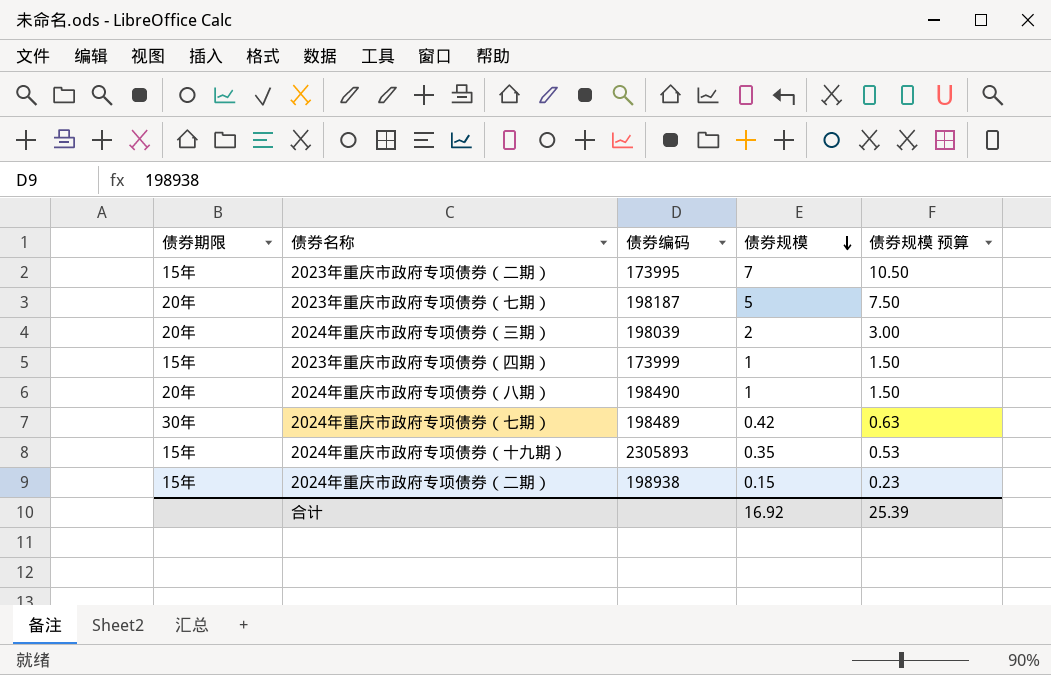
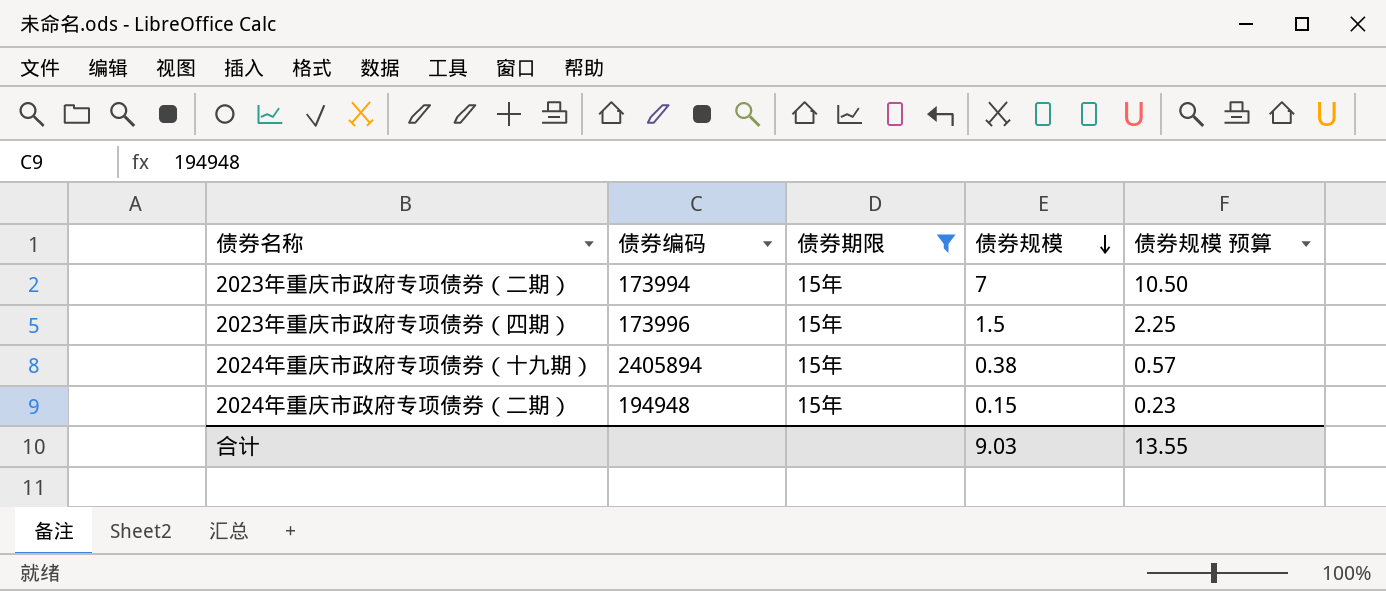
filter: none -> 债券期限 = 15年
column 债券期限 | position: 1 -> 3
2023年重庆市政府专项债券（二期） | 债券编码: 173995 -> 173994
2023年重庆市政府专项债券（四期） | 债券编码: 173999 -> 173996
2023年重庆市政府专项债券（四期） | 债券规模: 1 -> 1.5
2023年重庆市政府专项债券（四期） | 债券规模 预算: 1.50 -> 2.25
2024年重庆市政府专项债券（十九期） | 债券编码: 2305893 -> 2405894
2024年重庆市政府专项债券（十九期） | 债券规模: 0.35 -> 0.38
2024年重庆市政府专项债券（十九期） | 债券规模 预算: 0.53 -> 0.57
2024年重庆市政府专项债券（二期） | 债券编码: 198938 -> 194948
合计 | 债券规模: 16.92 -> 9.03
合计 | 债券规模 预算: 25.39 -> 13.55

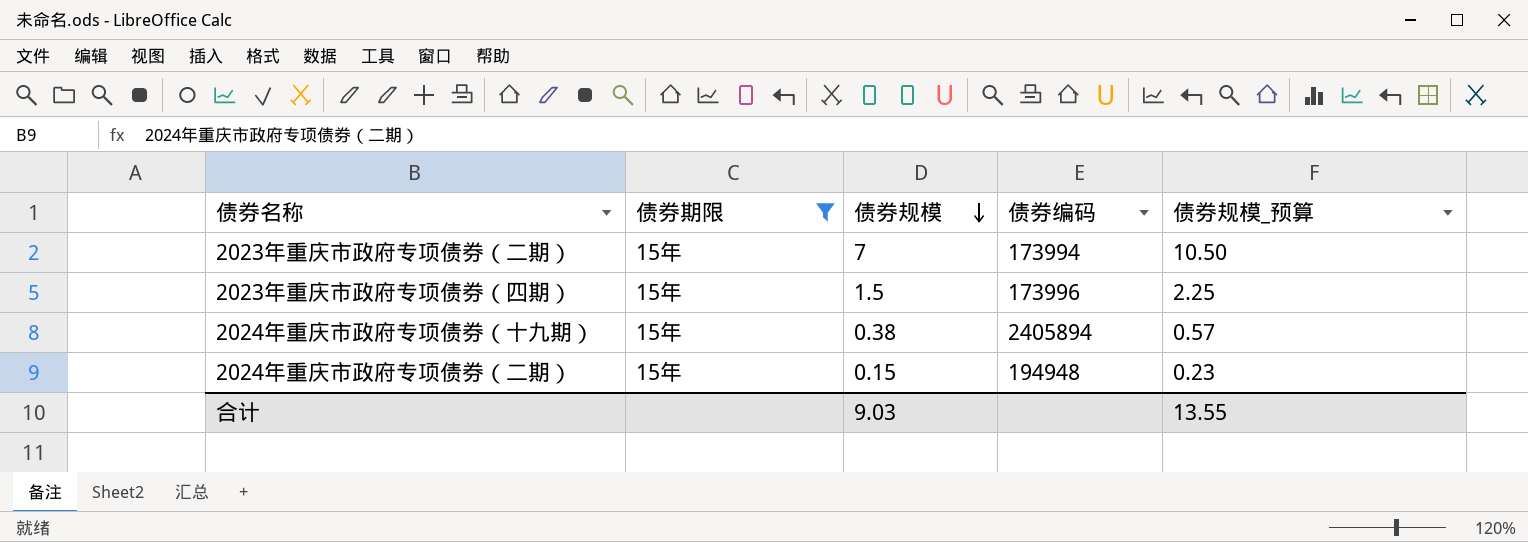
column 债券编码 | position: 2 -> 4
column name: 债券规模 预算 -> 债券规模_预算

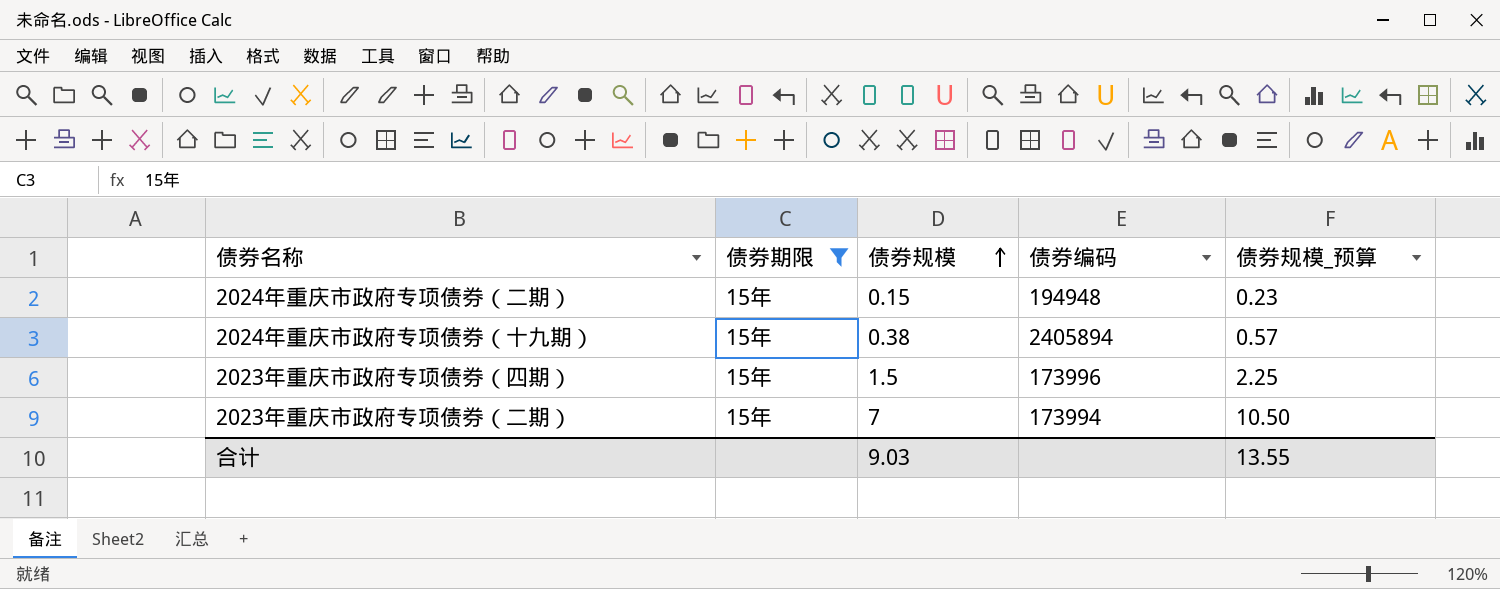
row order: 债券规模 descending -> 债券规模 ascending

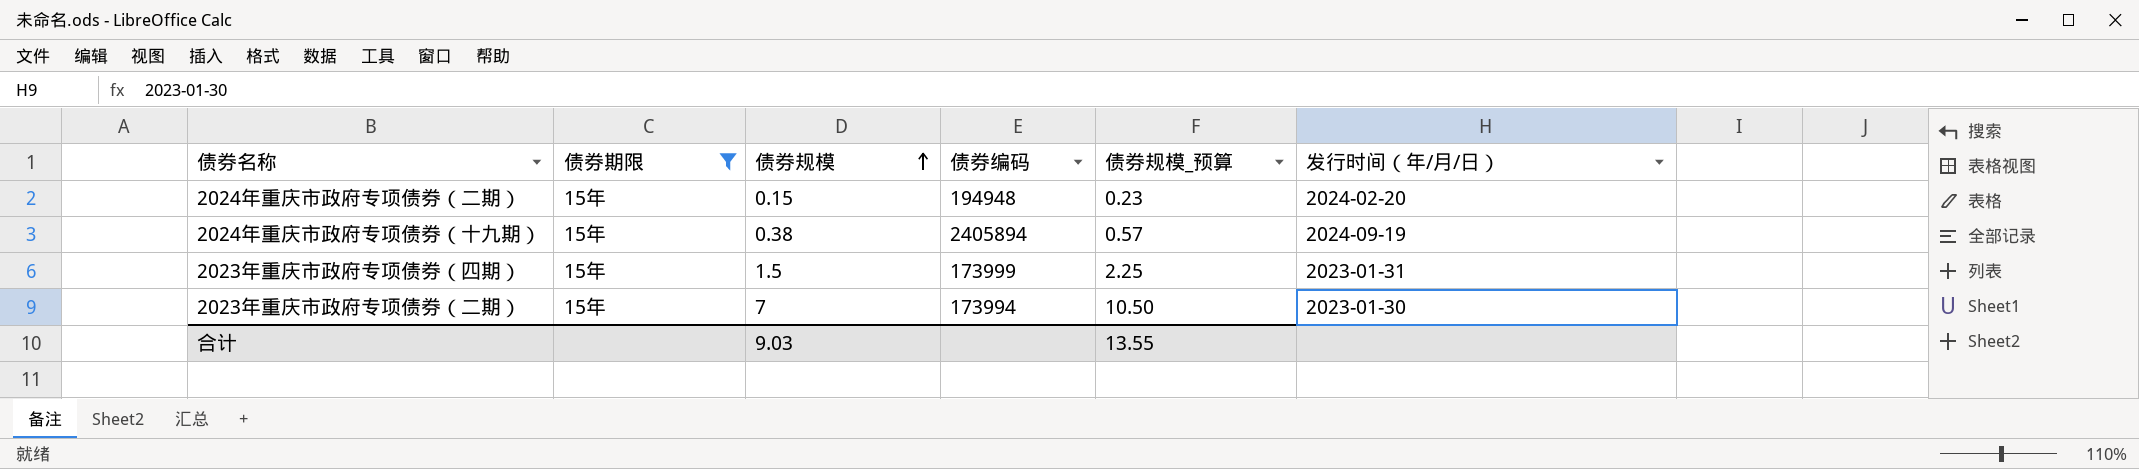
column 发行时间（年/月/日） | position: none -> 6
2023年重庆市政府专项债券（四期） | 债券编码: 173996 -> 173999

